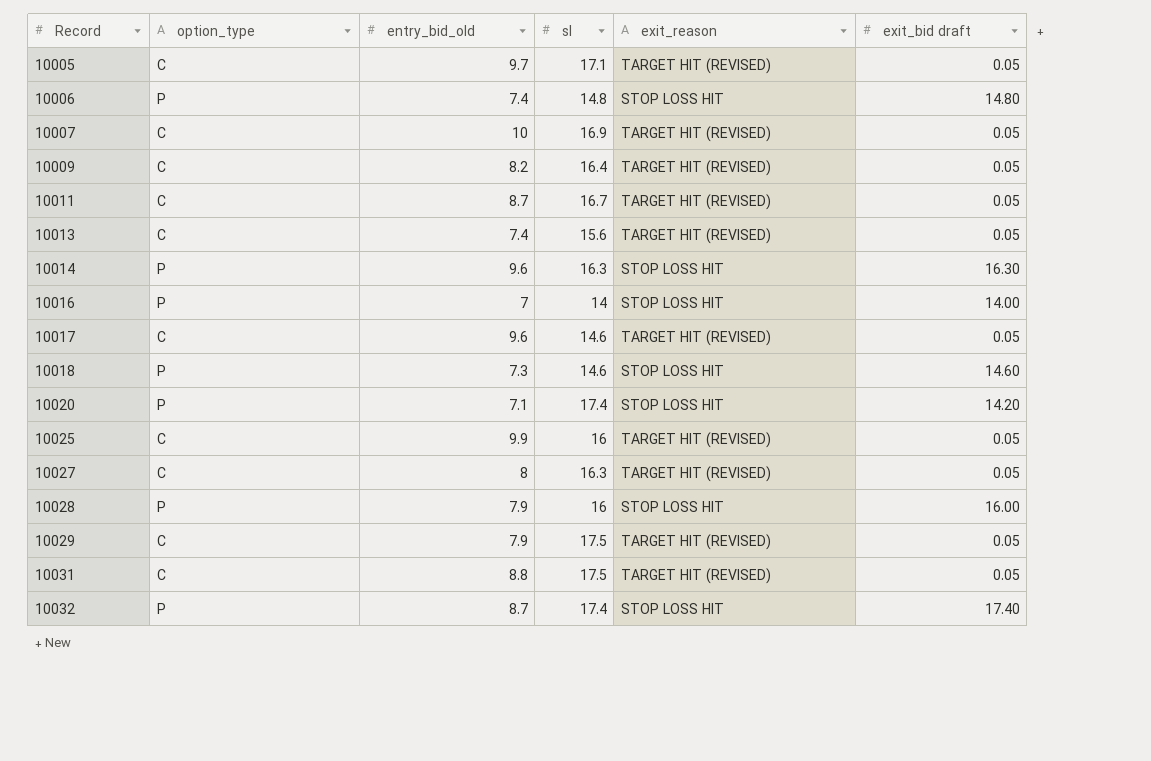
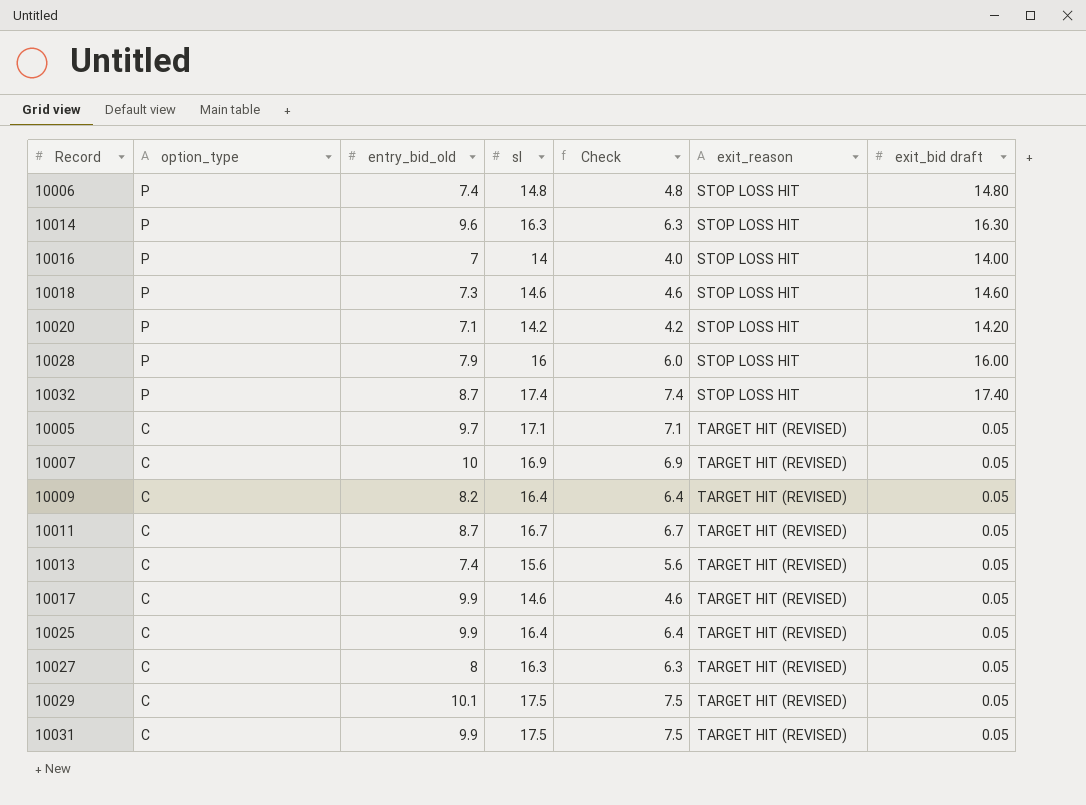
row order: Record ascending -> option_type descending
column Check | formula: none -> [sl] - 10
10020 | sl: 17.4 -> 14.2
10017 | entry_bid_old: 9.6 -> 9.9
10025 | sl: 16 -> 16.4
10029 | entry_bid_old: 7.9 -> 10.1
10031 | entry_bid_old: 8.8 -> 9.9

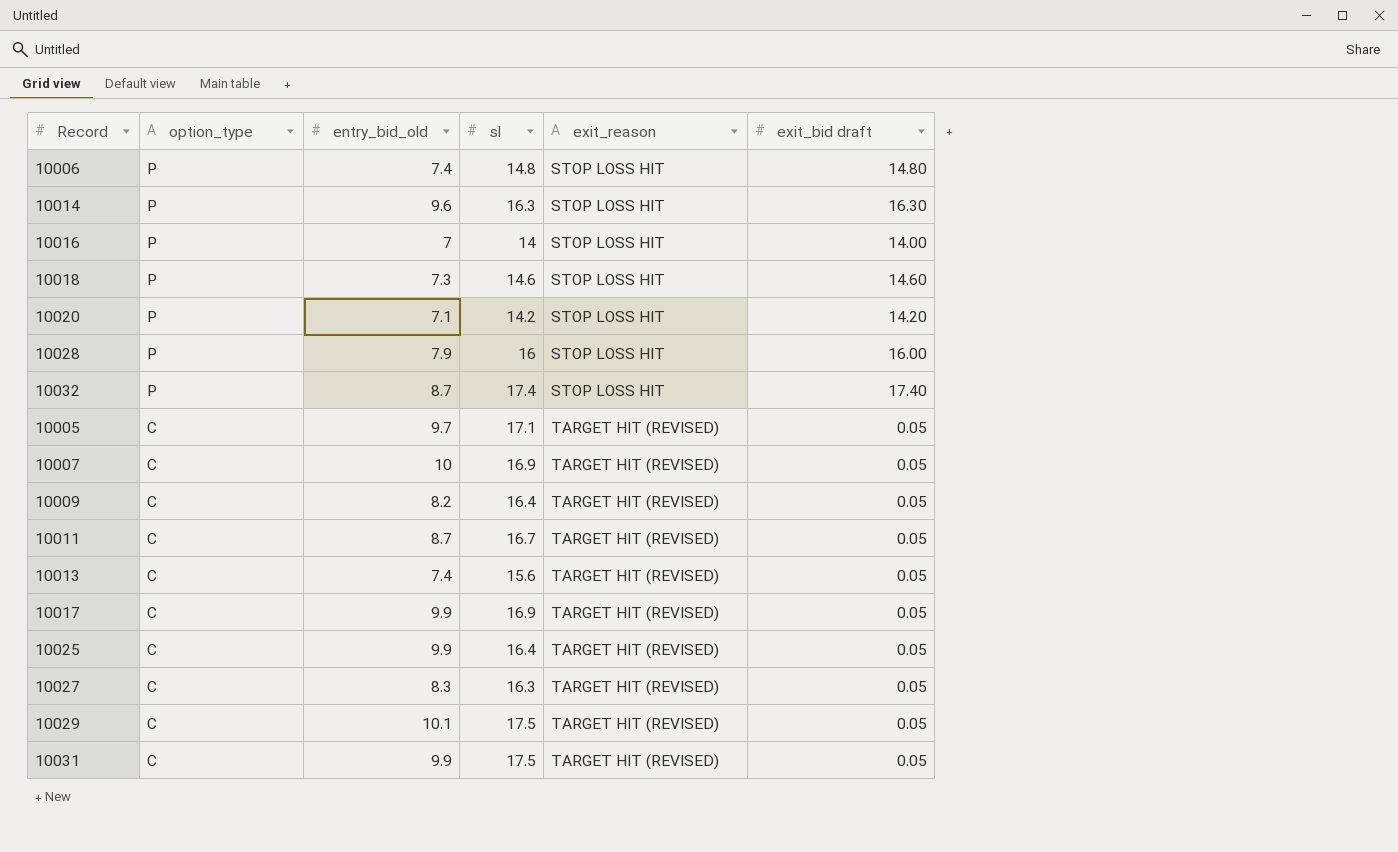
column Check | formula: [sl] - 10 -> none
10017 | sl: 14.6 -> 16.9
10027 | entry_bid_old: 8 -> 8.3

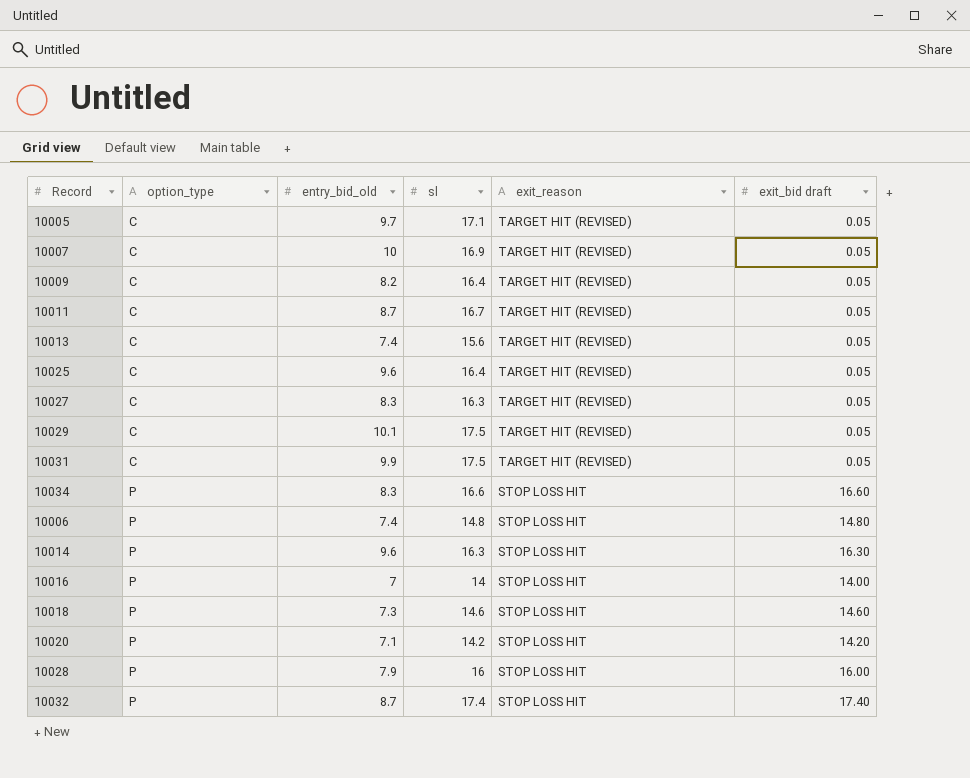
row order: option_type descending -> option_type ascending
row 10017: C | 9.9 | 16.9 | TARGET HIT (REVISED) | 0.05 -> none
10025 | entry_bid_old: 9.9 -> 9.6
row 10034: none -> P | 8.3 | 16.6 | STOP LOSS HIT | 16.60

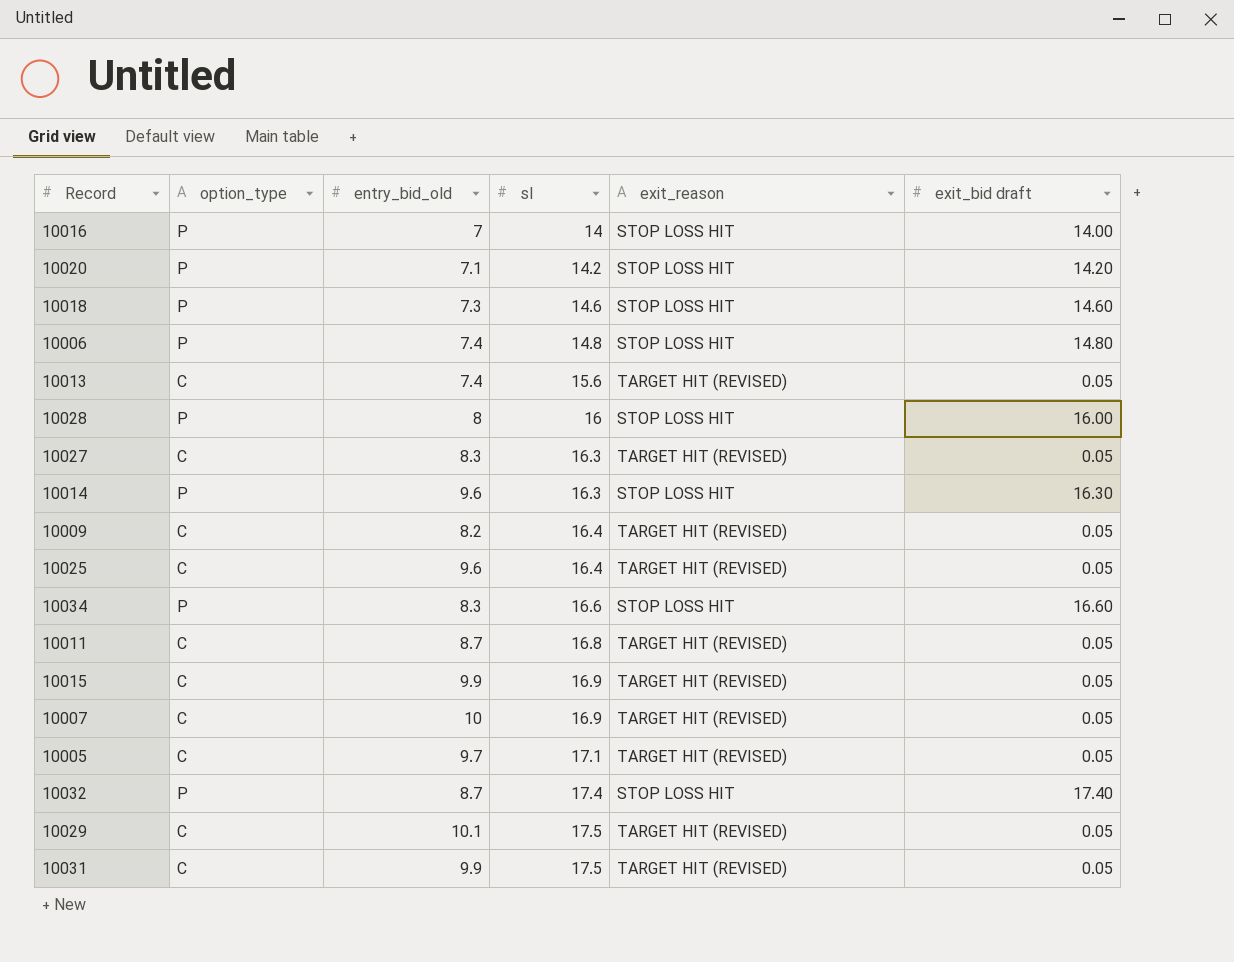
row order: option_type ascending -> sl ascending
10028 | entry_bid_old: 7.9 -> 8
10011 | sl: 16.7 -> 16.8
row 10015: none -> C | 9.9 | 16.9 | TARGET HIT (REVISED) | 0.05

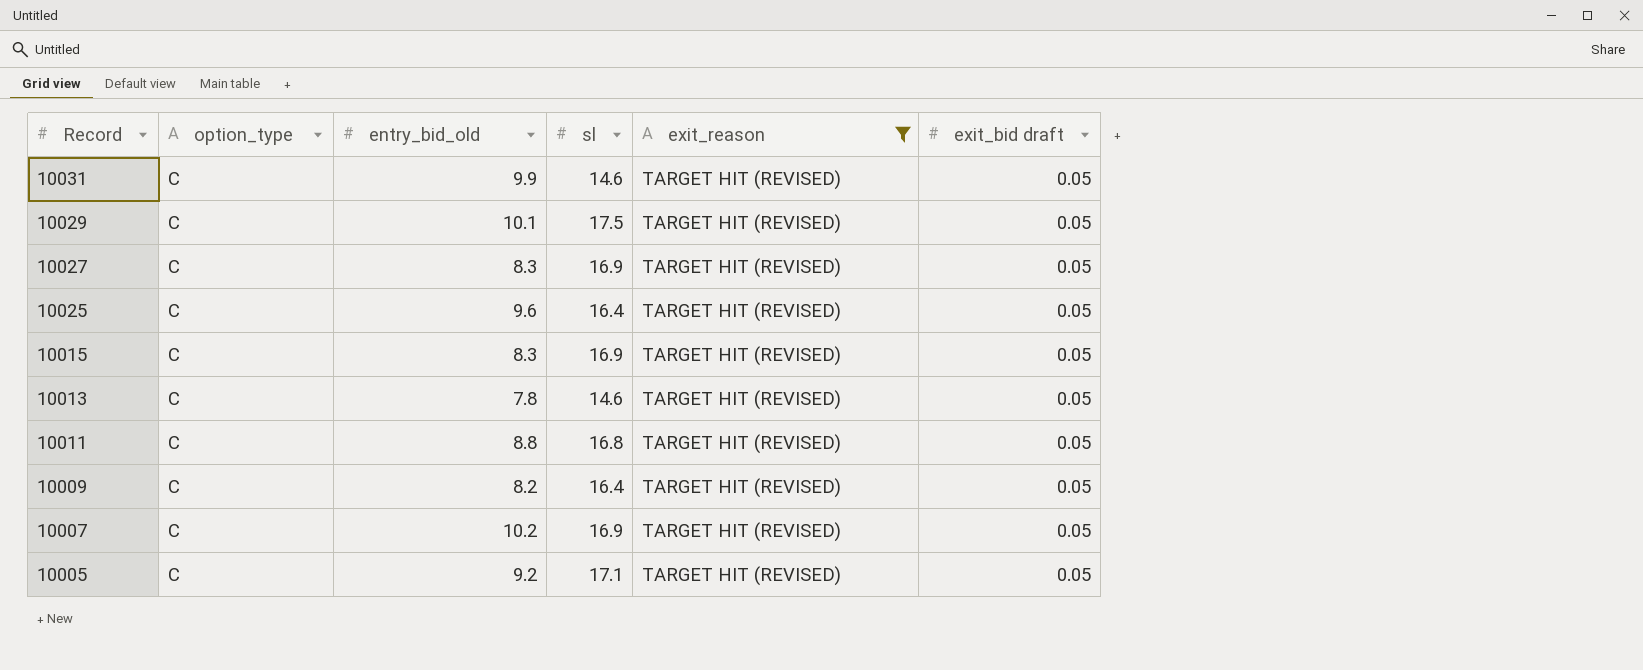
filter: none -> exit_reason = TARGET HIT (REVISED)
row order: sl ascending -> Record descending
10031 | sl: 17.5 -> 14.6
10027 | sl: 16.3 -> 16.9
10015 | entry_bid_old: 9.9 -> 8.3
10013 | entry_bid_old: 7.4 -> 7.8
10013 | sl: 15.6 -> 14.6
10011 | entry_bid_old: 8.7 -> 8.8
10007 | entry_bid_old: 10 -> 10.2
10005 | entry_bid_old: 9.7 -> 9.2

